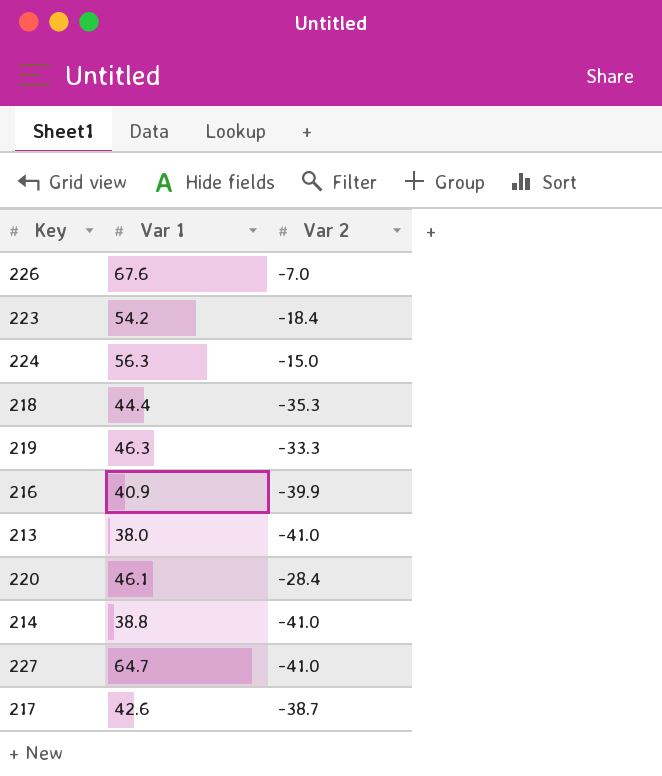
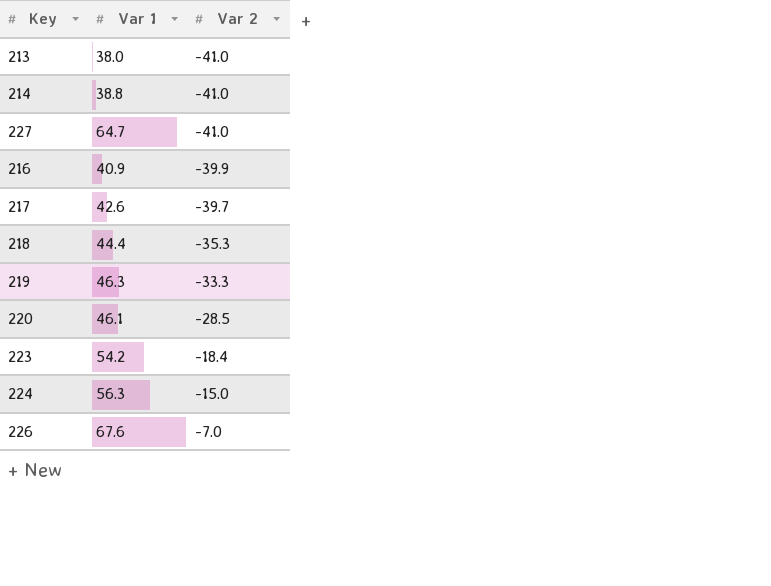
row order: none -> Var 2 ascending
217 | Var 2: -38.7 -> -39.7
220 | Var 2: -28.4 -> -28.5

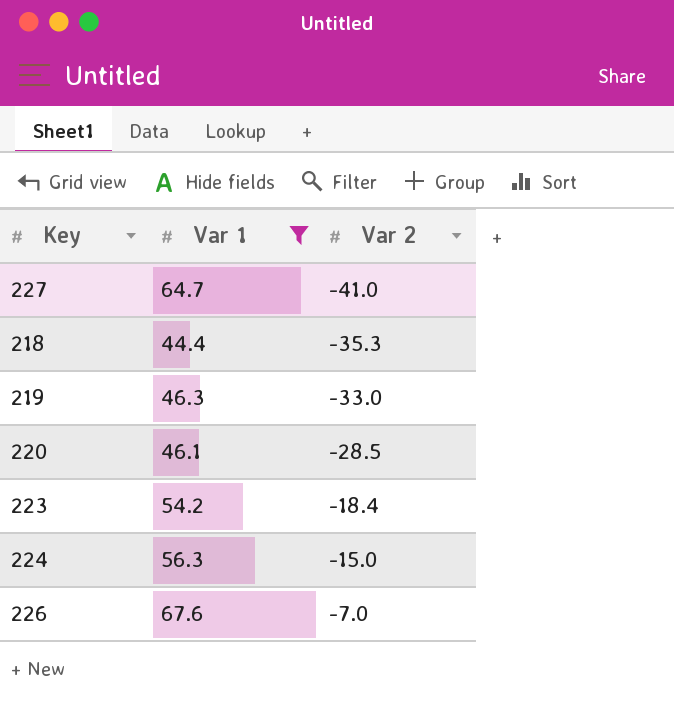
filter: none -> Var 1 >= 44.4
219 | Var 2: -33.3 -> -33.0

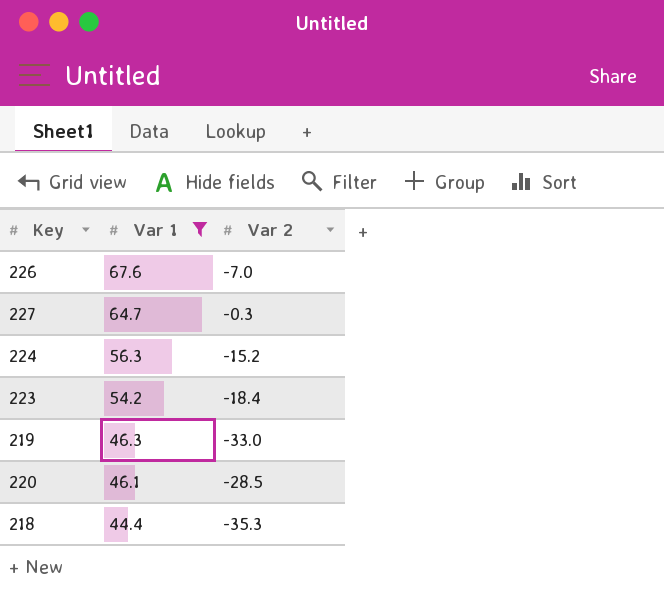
row order: Var 2 ascending -> Var 1 descending
227 | Var 2: -41.0 -> -0.3
224 | Var 2: -15.0 -> -15.2

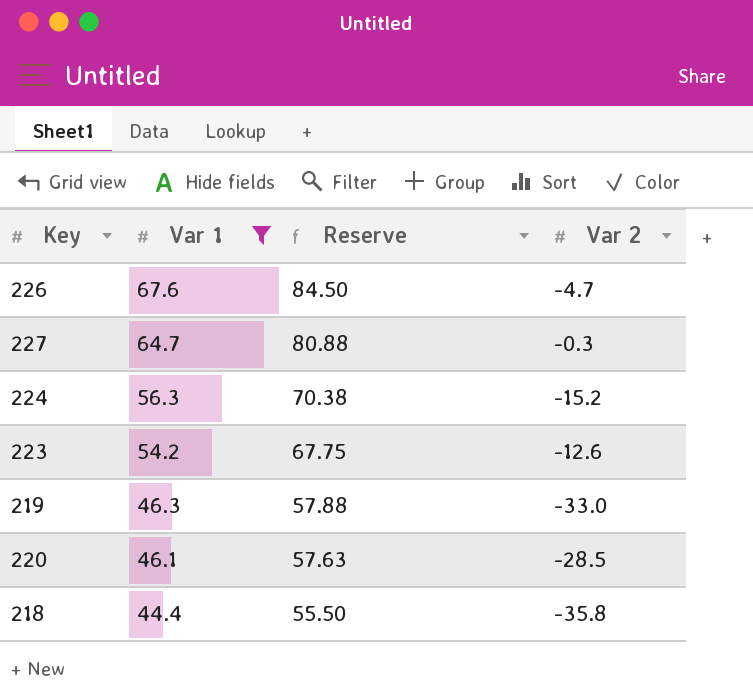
column Reserve | formula: none -> [Var 1] * 1.25
226 | Var 2: -7.0 -> -4.7
223 | Var 2: -18.4 -> -12.6
218 | Var 2: -35.3 -> -35.8

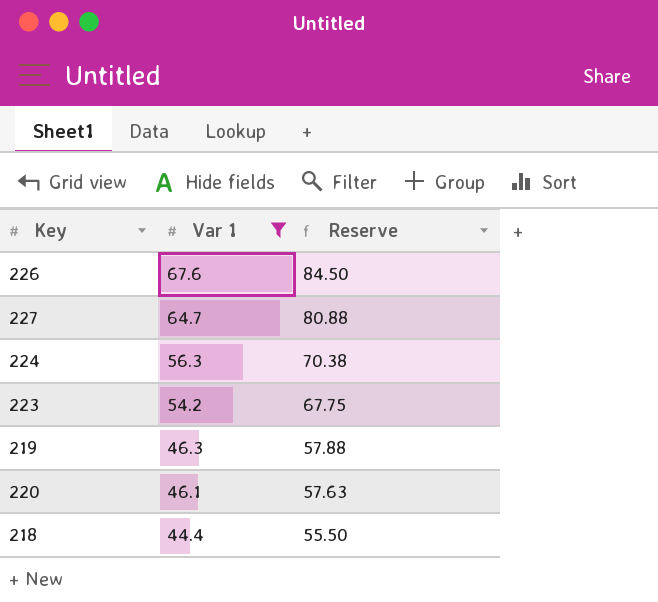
column Var 2 | position: 4 -> none

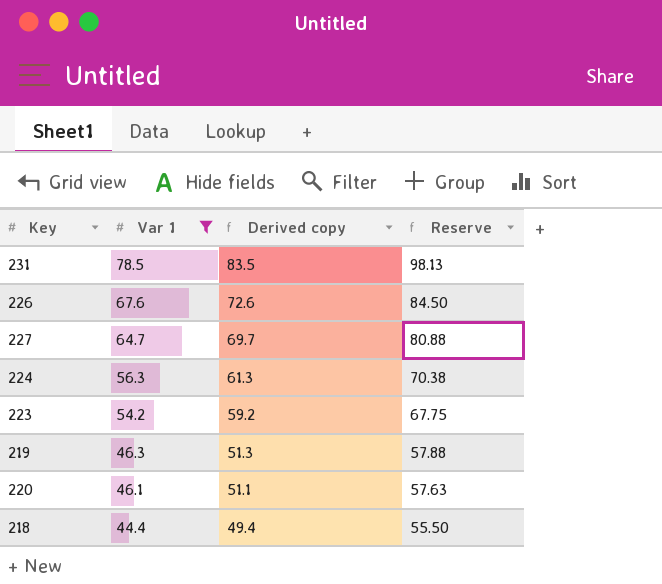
column Derived copy | formula: none -> [Var 1] + 5
row 231: none -> 78.5 | 83.5 | 98.13

